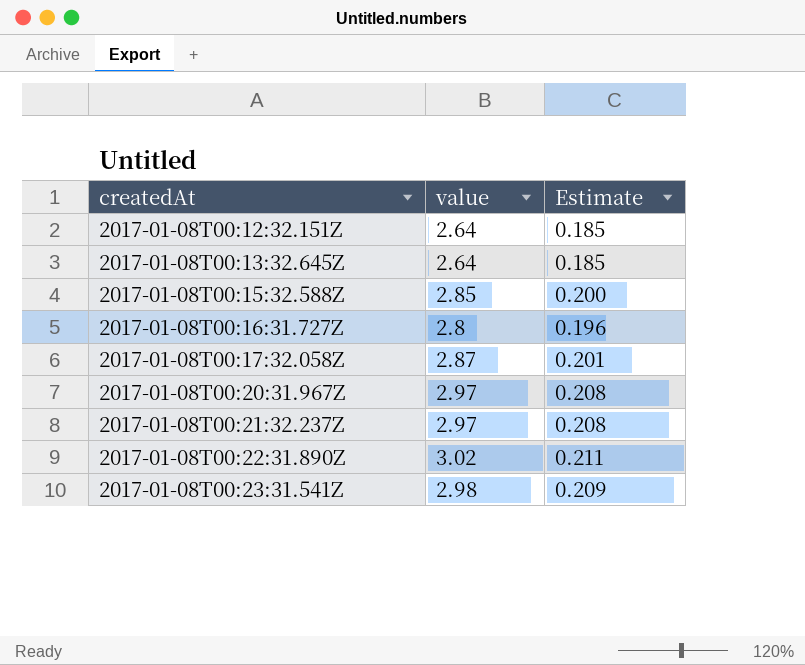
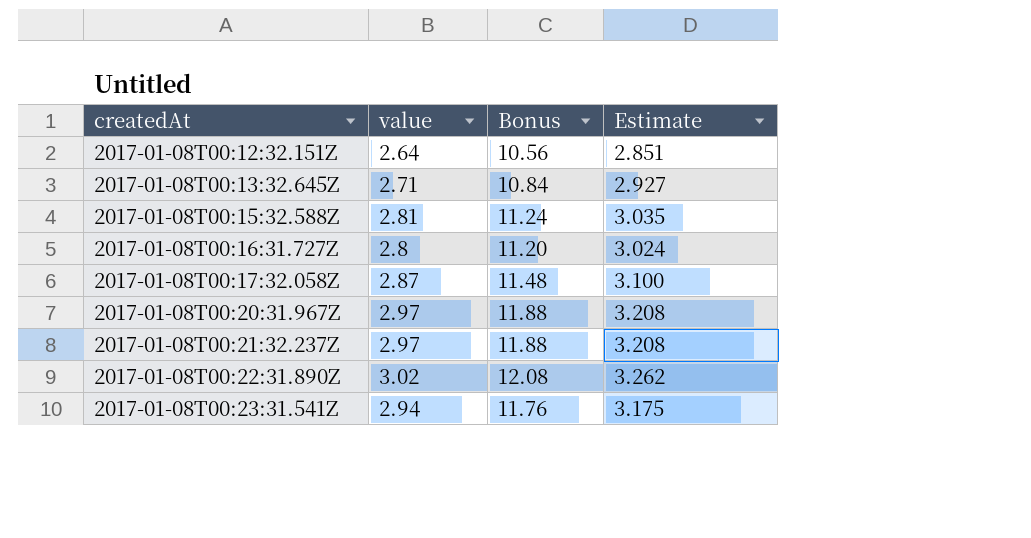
column Bonus | formula: none -> [value] * 4
column Estimate | formula: [value] * 0.07 -> [value] * 1.08
2017-01-08T00:13:32.645Z | value: 2.64 -> 2.71
2017-01-08T00:15:32.588Z | value: 2.85 -> 2.81
2017-01-08T00:23:31.541Z | value: 2.98 -> 2.94

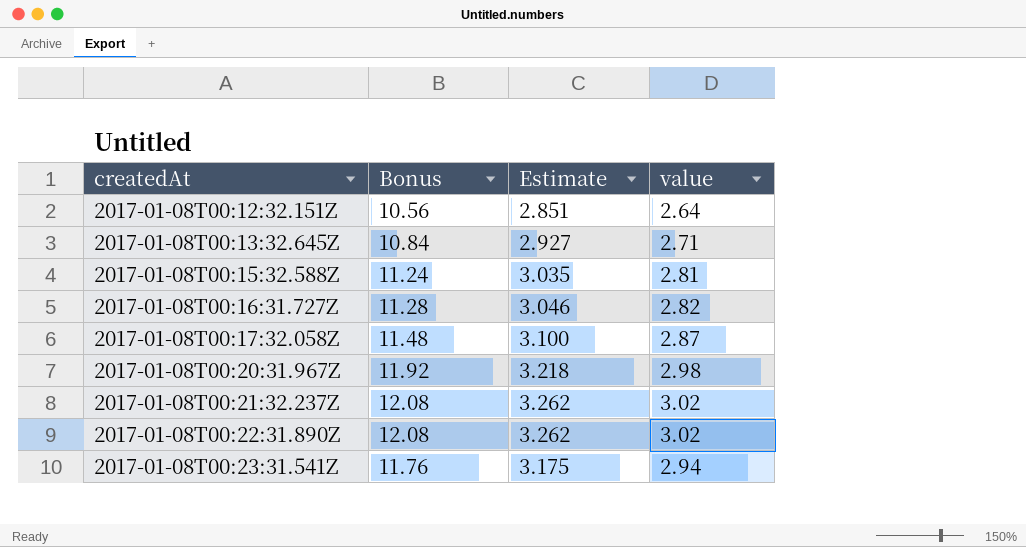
column value | position: 2 -> 4
2017-01-08T00:16:31.727Z | Bonus: 11.20 -> 11.28
2017-01-08T00:16:31.727Z | Estimate: 3.024 -> 3.046
2017-01-08T00:16:31.727Z | value: 2.8 -> 2.82
2017-01-08T00:20:31.967Z | Bonus: 11.88 -> 11.92
2017-01-08T00:20:31.967Z | Estimate: 3.208 -> 3.218
2017-01-08T00:20:31.967Z | value: 2.97 -> 2.98
2017-01-08T00:21:32.237Z | Bonus: 11.88 -> 12.08
2017-01-08T00:21:32.237Z | Estimate: 3.208 -> 3.262
2017-01-08T00:21:32.237Z | value: 2.97 -> 3.02

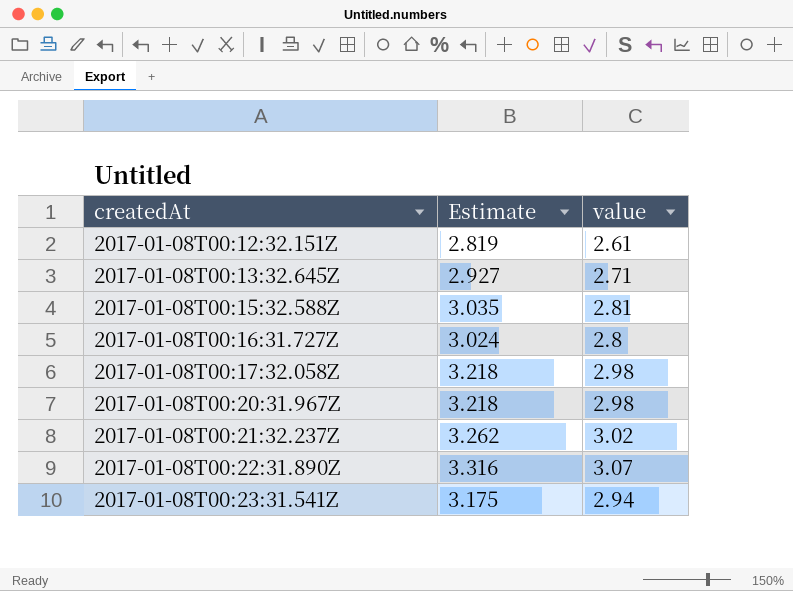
column Bonus | formula: [value] * 4 -> none
2017-01-08T00:12:32.151Z | Estimate: 2.851 -> 2.819
2017-01-08T00:12:32.151Z | value: 2.64 -> 2.61
2017-01-08T00:16:31.727Z | Estimate: 3.046 -> 3.024
2017-01-08T00:16:31.727Z | value: 2.82 -> 2.8
2017-01-08T00:17:32.058Z | Estimate: 3.100 -> 3.218
2017-01-08T00:17:32.058Z | value: 2.87 -> 2.98
2017-01-08T00:22:31.890Z | Estimate: 3.262 -> 3.316
2017-01-08T00:22:31.890Z | value: 3.02 -> 3.07

